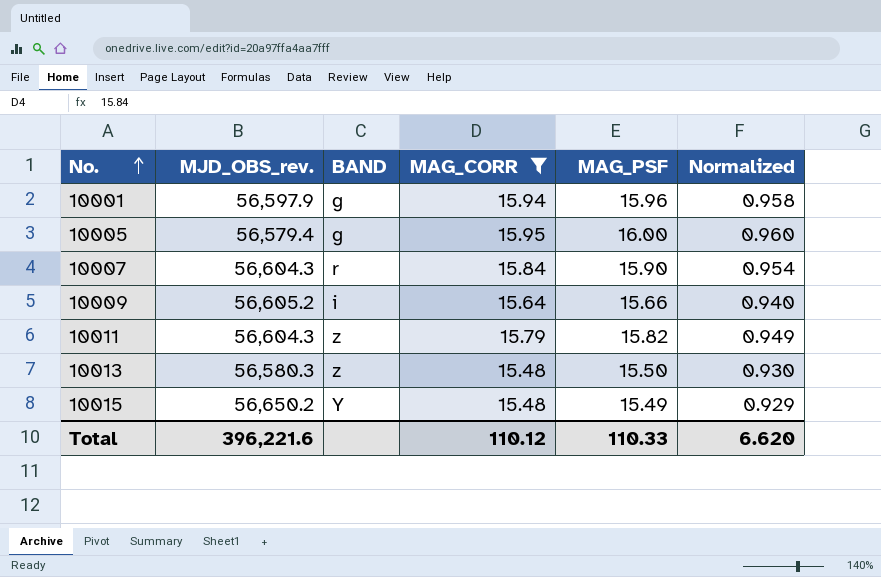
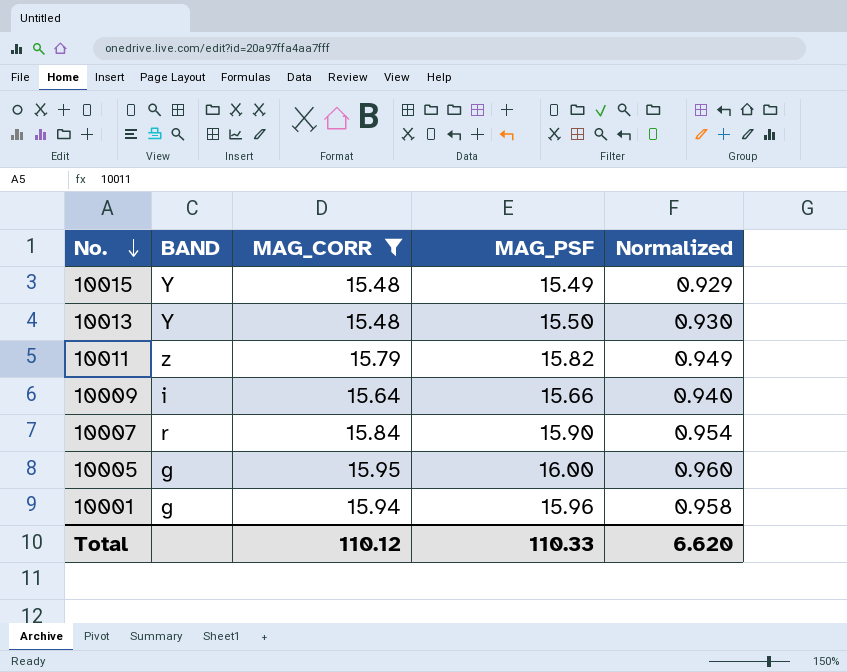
row order: No. ascending -> No. descending
column MJD_OBS_rev. | position: 2 -> none
10013 | BAND: z -> Y

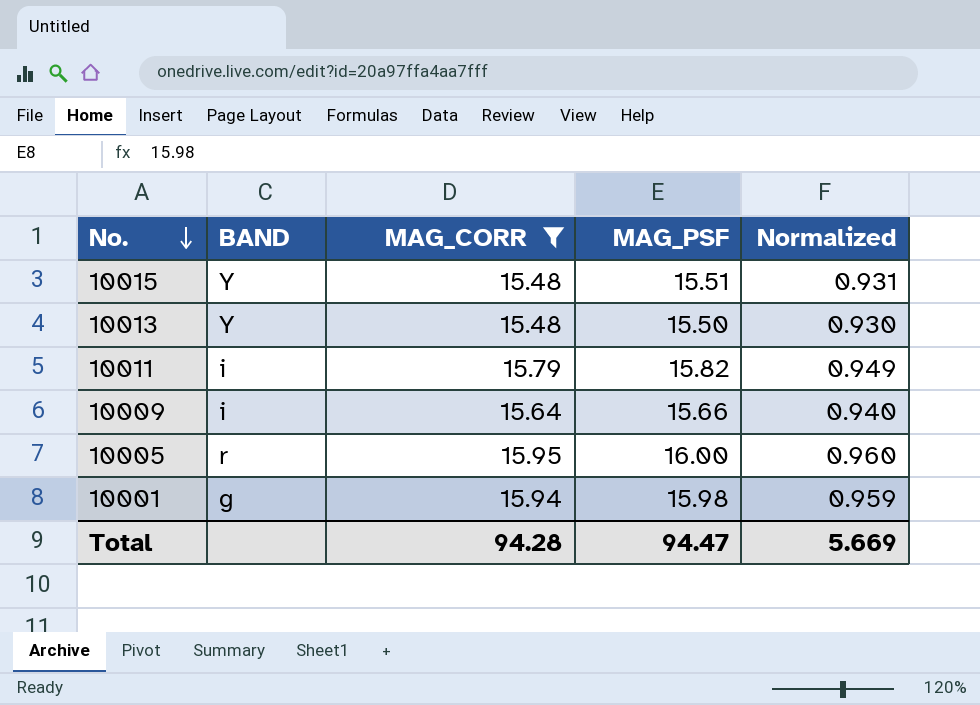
row 10007: r | 15.84 | 15.90 | 0.954 -> none
10015 | MAG_PSF: 15.49 -> 15.51
10015 | Normalized: 0.929 -> 0.931
10011 | BAND: z -> i
10005 | BAND: g -> r
10001 | MAG_PSF: 15.96 -> 15.98
10001 | Normalized: 0.958 -> 0.959
Total | MAG_CORR: 110.12 -> 94.28
Total | MAG_PSF: 110.33 -> 94.47
Total | Normalized: 6.620 -> 5.669

